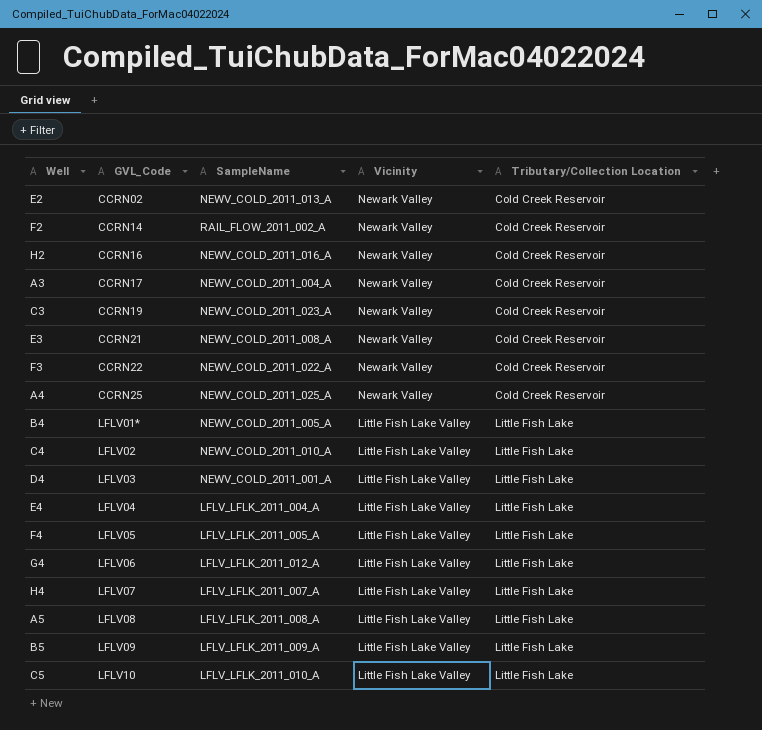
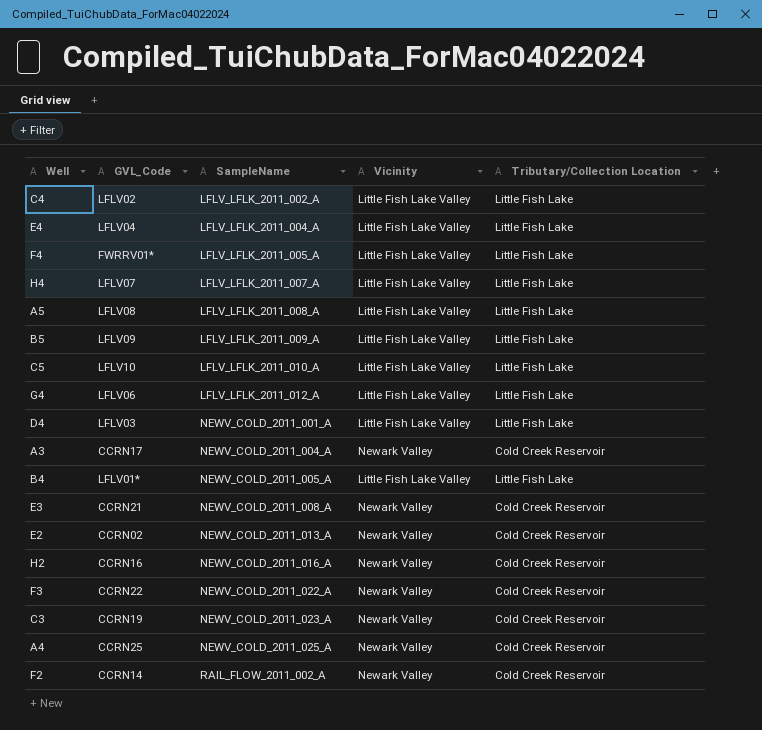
row order: GVL_Code ascending -> SampleName ascending
C4 | SampleName: NEWV_COLD_2011_010_A -> LFLV_LFLK_2011_002_A
F4 | GVL_Code: LFLV05 -> FWRRV01*

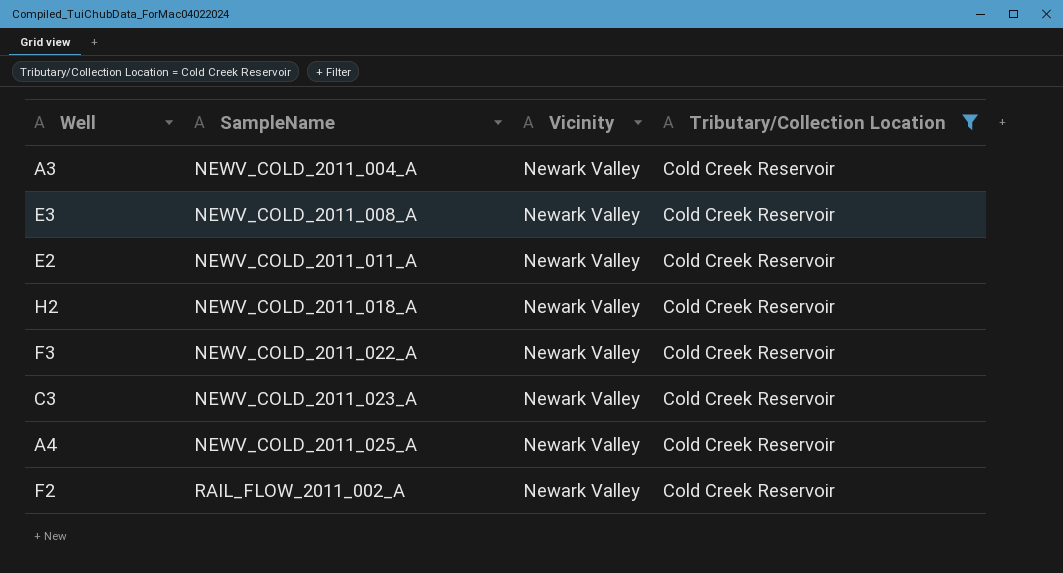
filter: none -> Tributary/Collection Location = Cold Creek Reservoir
column GVL_Code | position: 2 -> none
E2 | SampleName: NEWV_COLD_2011_013_A -> NEWV_COLD_2011_011_A
H2 | SampleName: NEWV_COLD_2011_016_A -> NEWV_COLD_2011_018_A

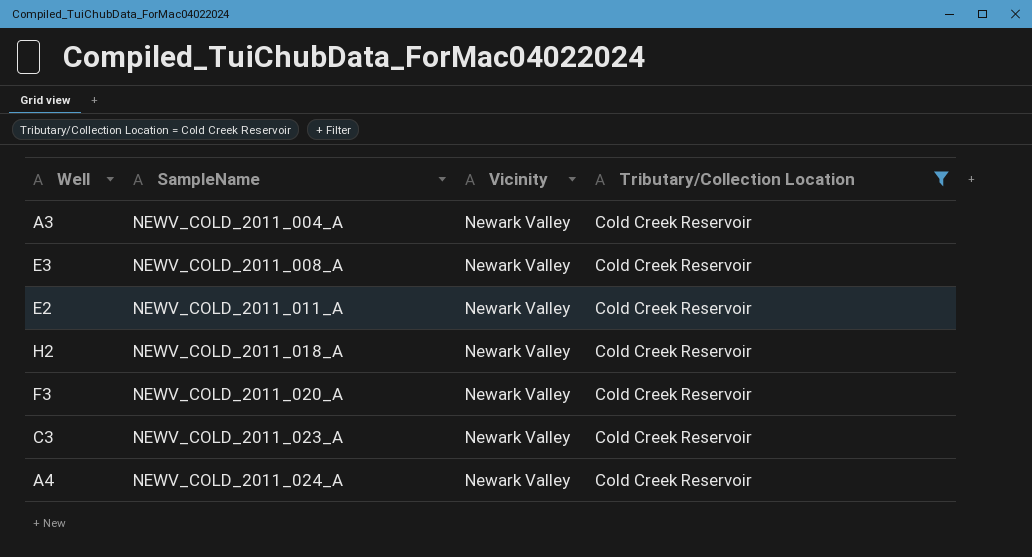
row F2: RAIL_FLOW_2011_002_A | Newark Valley | Cold Creek Reservoir -> none
F3 | SampleName: NEWV_COLD_2011_022_A -> NEWV_COLD_2011_020_A
A4 | SampleName: NEWV_COLD_2011_025_A -> NEWV_COLD_2011_024_A

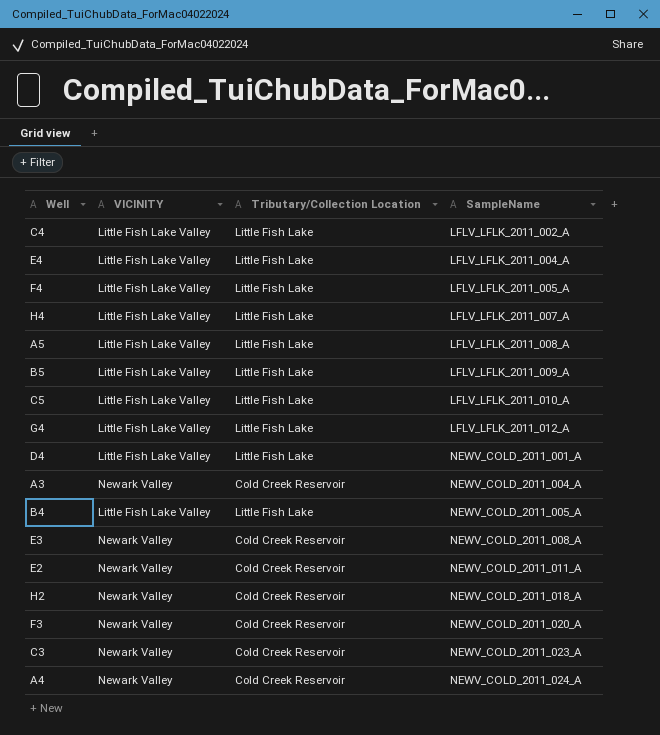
filter: Tributary/Collection Location = Cold Creek Reservoir -> none
column name: Vicinity -> VICINITY
column SampleName | position: 2 -> 4

